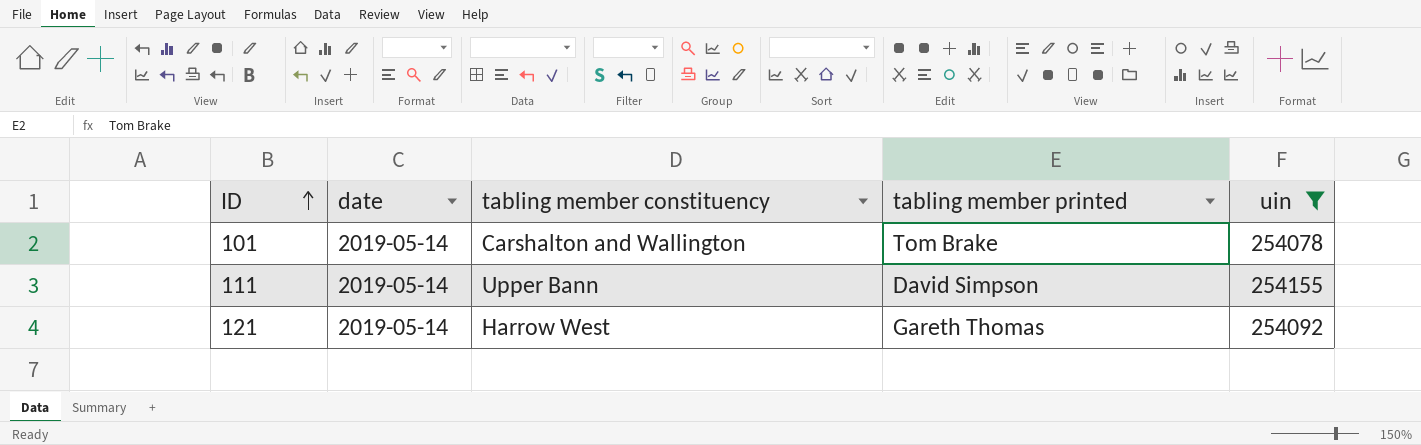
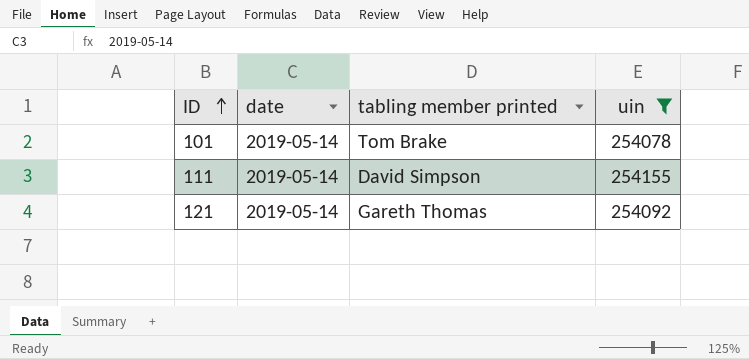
column tabling member constituency | position: 3 -> none

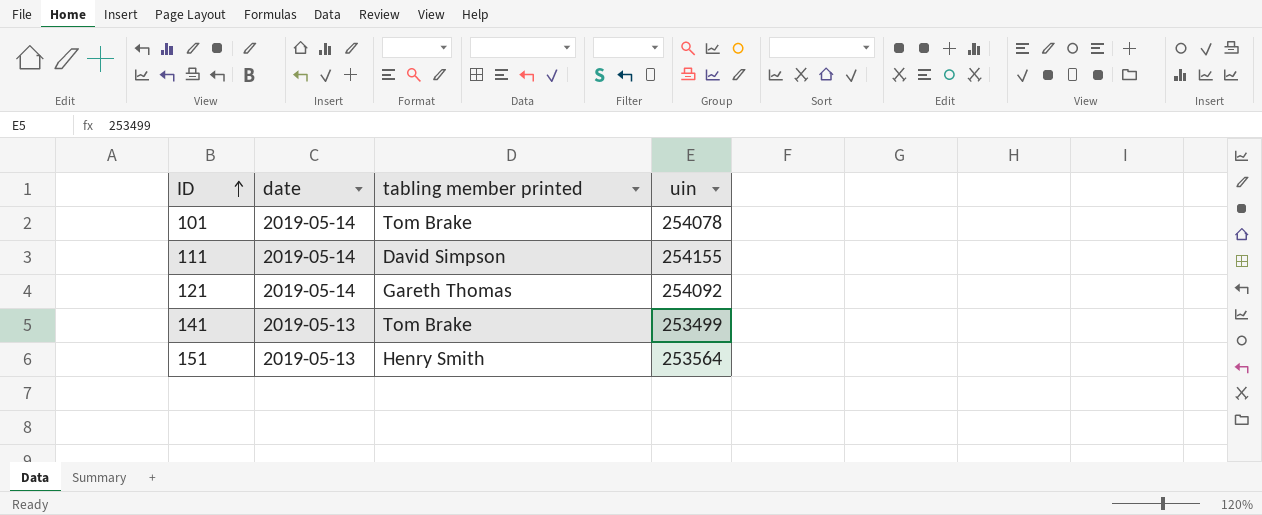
filter: uin >= 254078 -> none

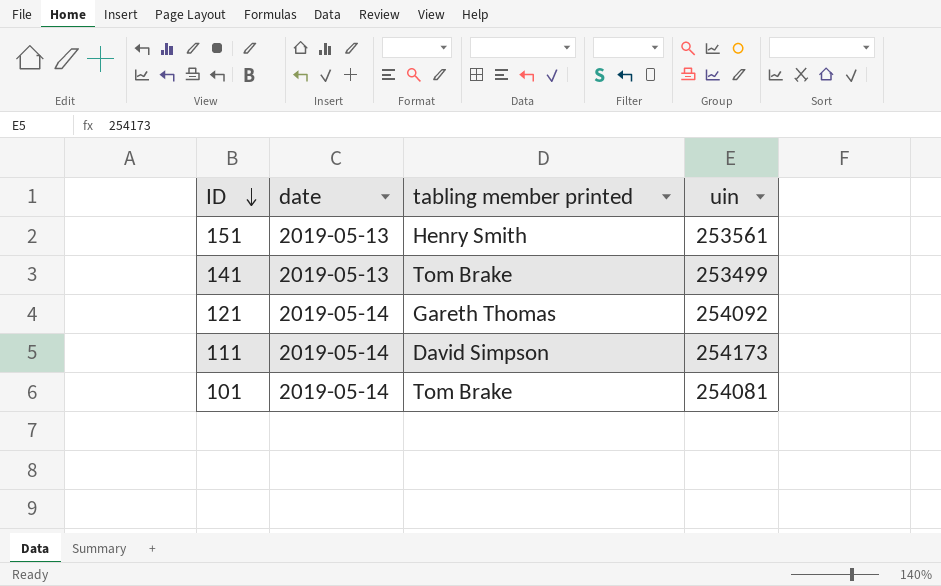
row order: ID ascending -> ID descending
151 | uin: 253564 -> 253561
111 | uin: 254155 -> 254173
101 | uin: 254078 -> 254081

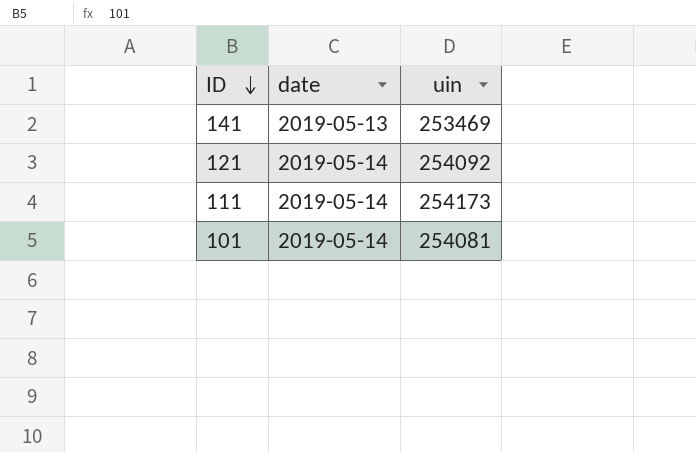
column tabling member printed | position: 3 -> none
row 151: 2019-05-13 | Henry Smith | 253561 -> none
141 | uin: 253499 -> 253469

